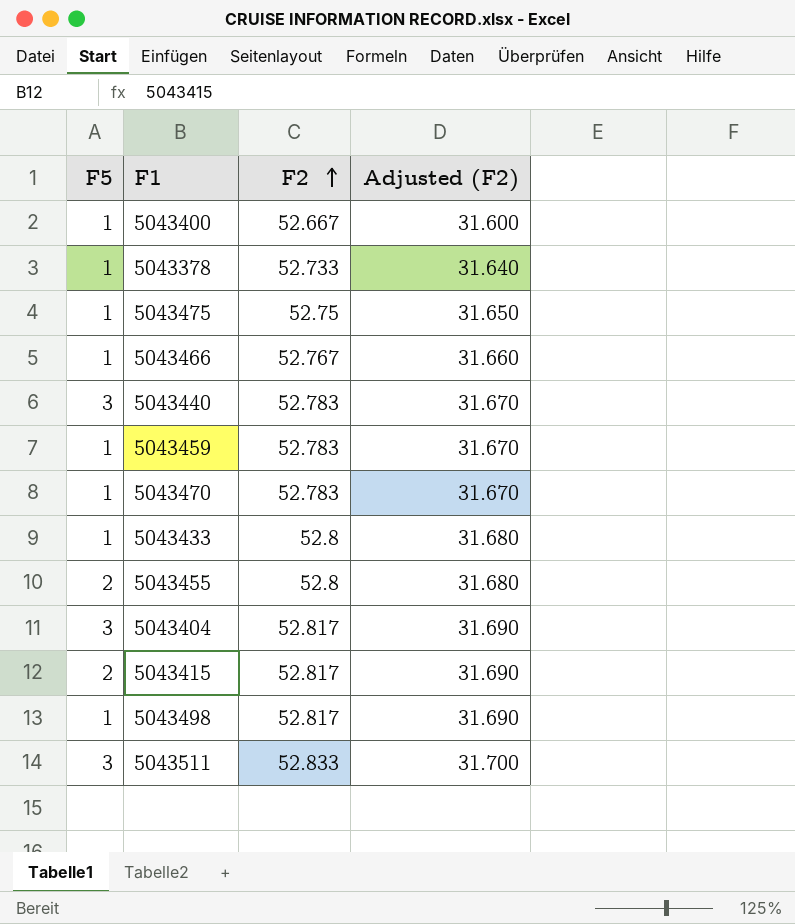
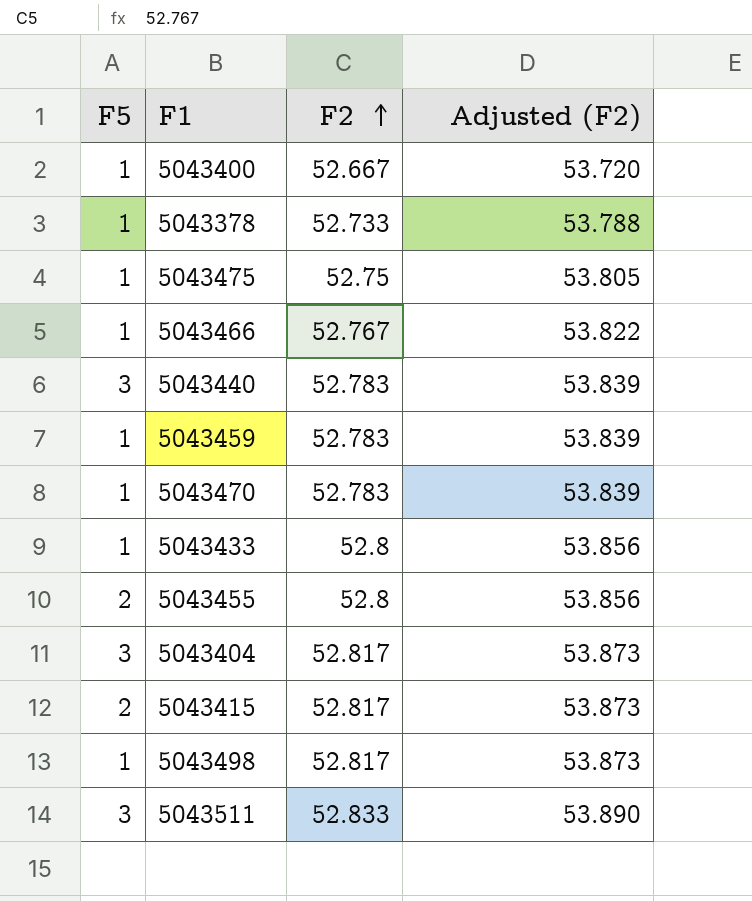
column Adjusted (F2) | formula: [F2] * 0.6 -> [F2] * 1.02

